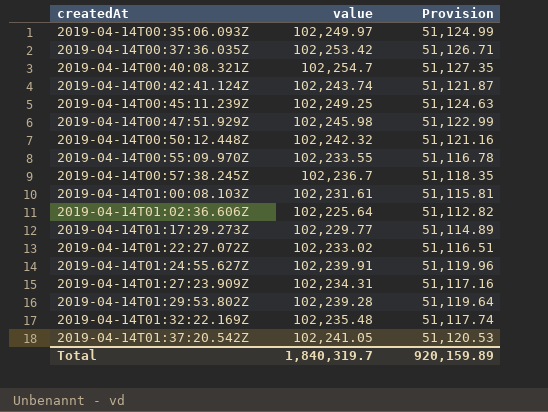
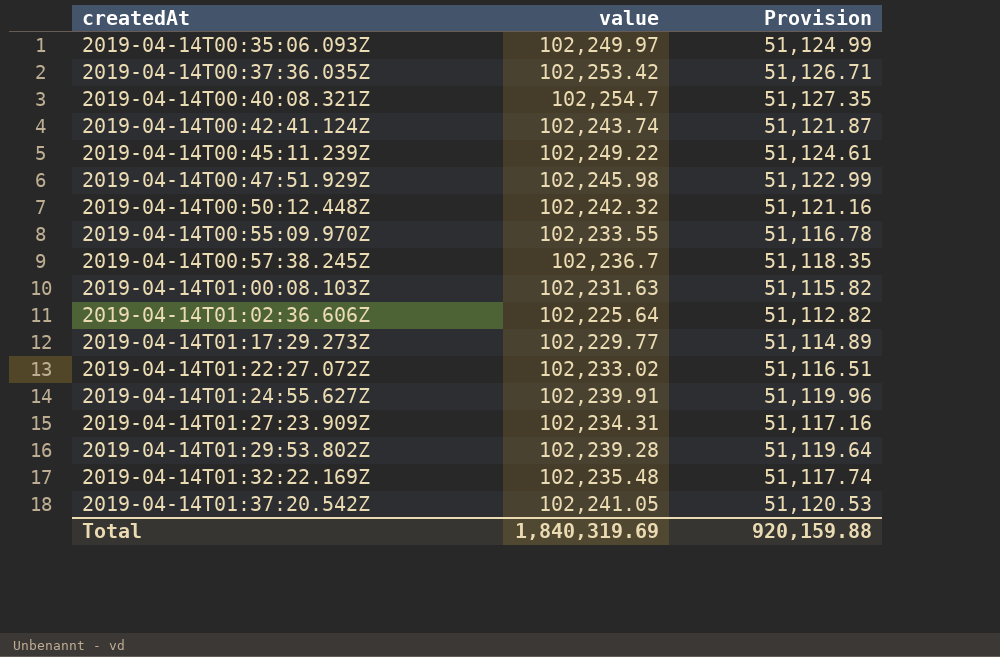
2019-04-14T00:45:11.239Z | value: 102,249.25 -> 102,249.22
2019-04-14T00:45:11.239Z | Provision: 51,124.63 -> 51,124.61
2019-04-14T01:00:08.103Z | value: 102,231.61 -> 102,231.63
2019-04-14T01:00:08.103Z | Provision: 51,115.81 -> 51,115.82
Total | value: 1,840,319.7 -> 1,840,319.69
Total | Provision: 920,159.89 -> 920,159.88

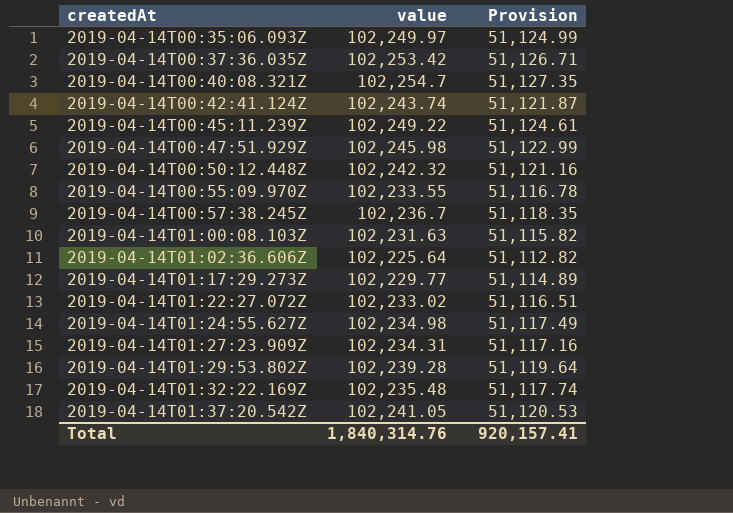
2019-04-14T01:24:55.627Z | value: 102,239.91 -> 102,234.98
2019-04-14T01:24:55.627Z | Provision: 51,119.96 -> 51,117.49
Total | value: 1,840,319.69 -> 1,840,314.76
Total | Provision: 920,159.88 -> 920,157.41

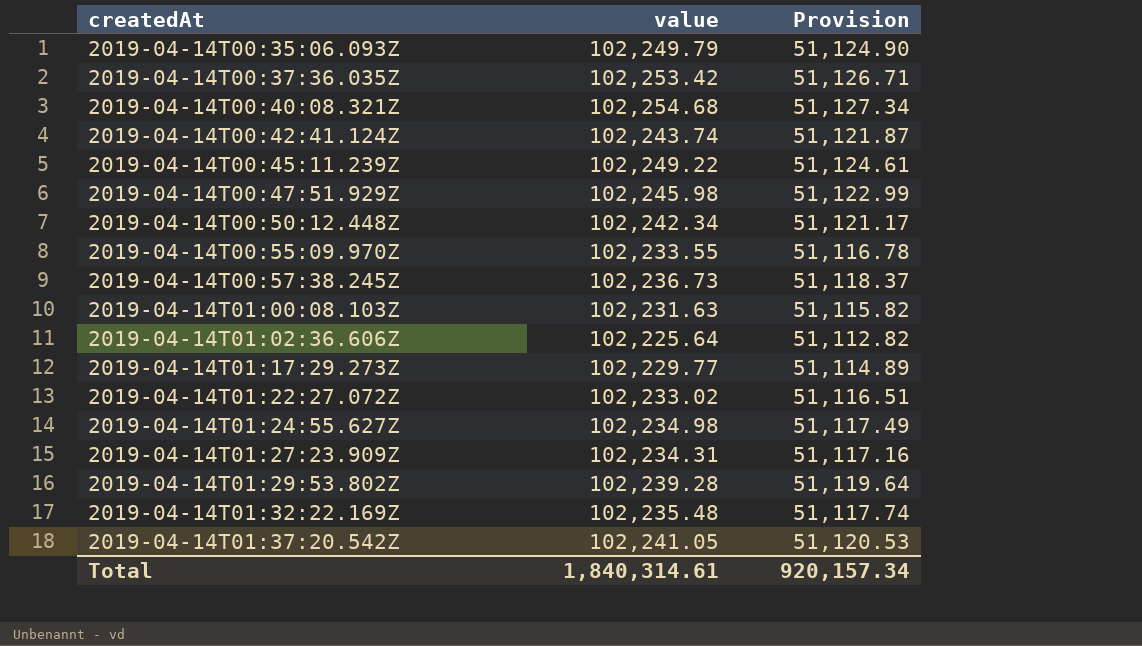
2019-04-14T00:35:06.093Z | value: 102,249.97 -> 102,249.79
2019-04-14T00:35:06.093Z | Provision: 51,124.99 -> 51,124.90
2019-04-14T00:40:08.321Z | value: 102,254.7 -> 102,254.68
2019-04-14T00:40:08.321Z | Provision: 51,127.35 -> 51,127.34
2019-04-14T00:50:12.448Z | value: 102,242.32 -> 102,242.34
2019-04-14T00:50:12.448Z | Provision: 51,121.16 -> 51,121.17
2019-04-14T00:57:38.245Z | value: 102,236.7 -> 102,236.73
2019-04-14T00:57:38.245Z | Provision: 51,118.35 -> 51,118.37
Total | value: 1,840,314.76 -> 1,840,314.61
Total | Provision: 920,157.41 -> 920,157.34

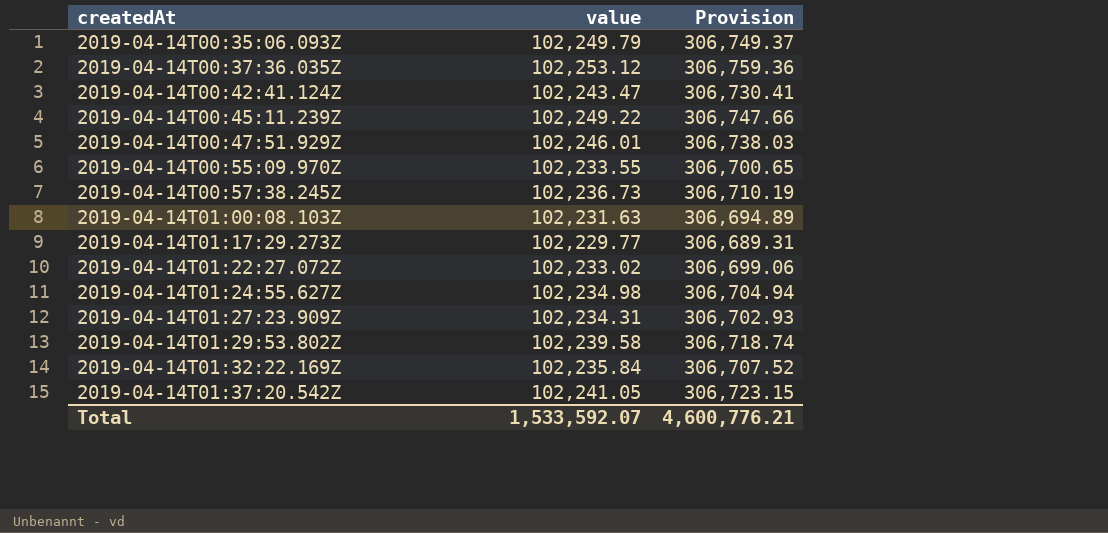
column Provision | formula: [value] * 0.5 -> [value] * 3
row 2019-04-14T00:40:08.321Z: 102,254.68 | 51,127.34 -> none
row 2019-04-14T00:50:12.448Z: 102,242.34 | 51,121.17 -> none
row 2019-04-14T01:02:36.606Z: 102,225.64 | 51,112.82 -> none
2019-04-14T00:37:36.035Z | value: 102,253.42 -> 102,253.12
2019-04-14T00:42:41.124Z | value: 102,243.74 -> 102,243.47
2019-04-14T00:47:51.929Z | value: 102,245.98 -> 102,246.01
2019-04-14T01:29:53.802Z | value: 102,239.28 -> 102,239.58
2019-04-14T01:32:22.169Z | value: 102,235.48 -> 102,235.84
Total | value: 1,840,314.61 -> 1,533,592.07
Total | Provision: 920,157.34 -> 4,600,776.21

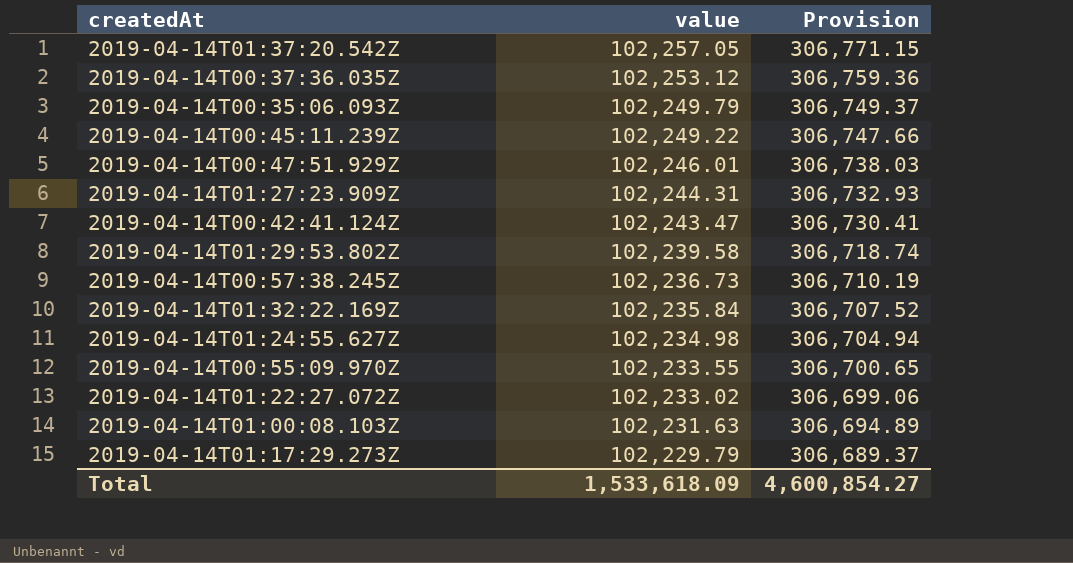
row order: createdAt ascending -> value descending
2019-04-14T01:37:20.542Z | value: 102,241.05 -> 102,257.05
2019-04-14T01:37:20.542Z | Provision: 306,723.15 -> 306,771.15
2019-04-14T01:27:23.909Z | value: 102,234.31 -> 102,244.31
2019-04-14T01:27:23.909Z | Provision: 306,702.93 -> 306,732.93
2019-04-14T01:17:29.273Z | value: 102,229.77 -> 102,229.79
2019-04-14T01:17:29.273Z | Provision: 306,689.31 -> 306,689.37
Total | value: 1,533,592.07 -> 1,533,618.09
Total | Provision: 4,600,776.21 -> 4,600,854.27

